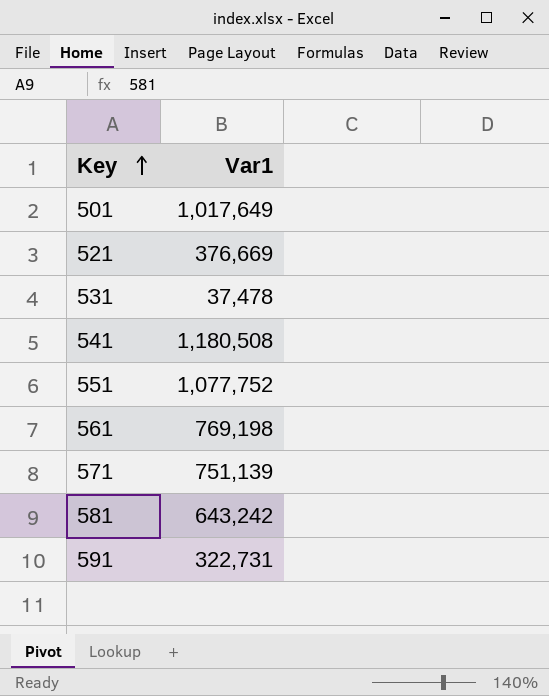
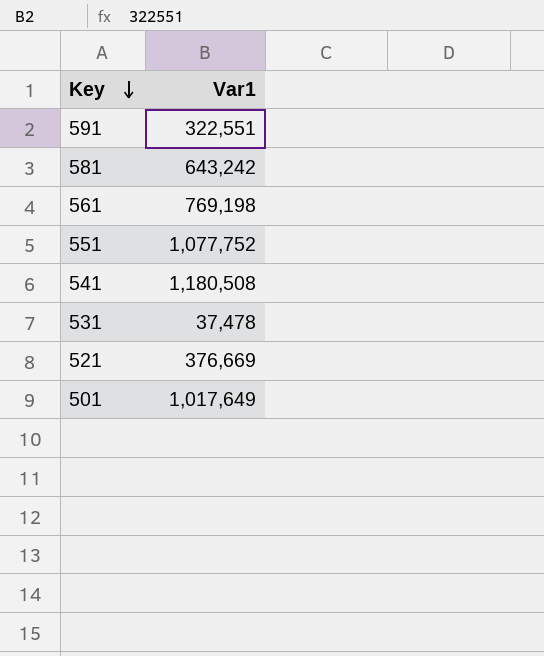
row order: Key ascending -> Key descending
row 571: 751,139 -> none
591 | Var1: 322,731 -> 322,551

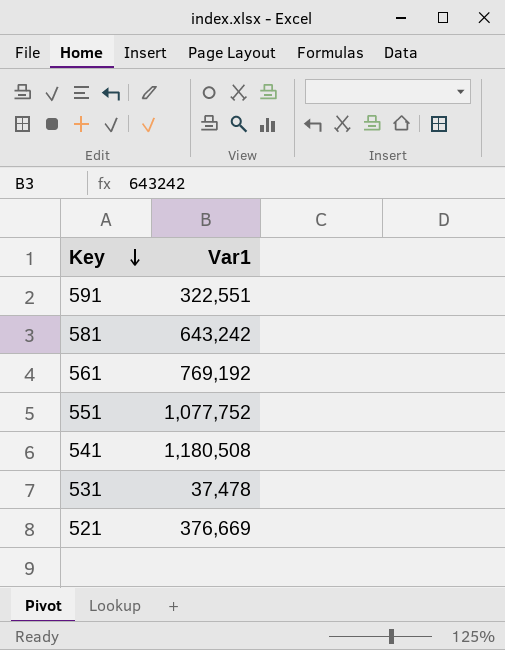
row 501: 1,017,649 -> none
561 | Var1: 769,198 -> 769,192

